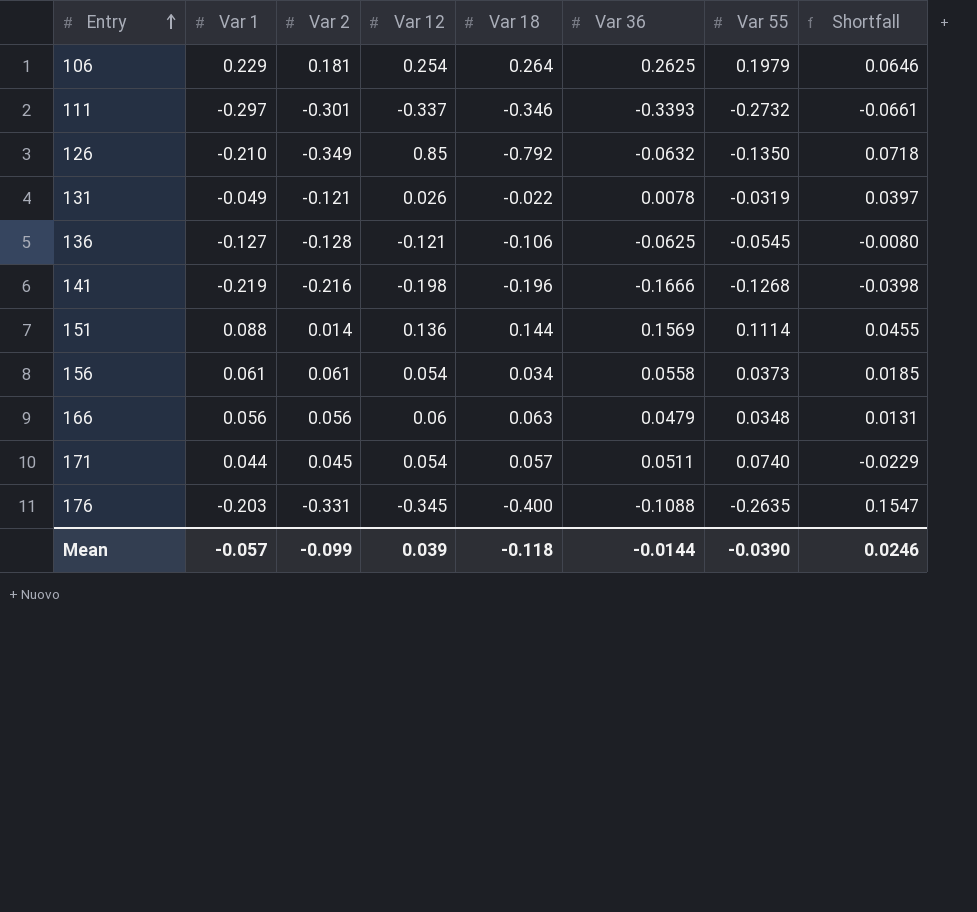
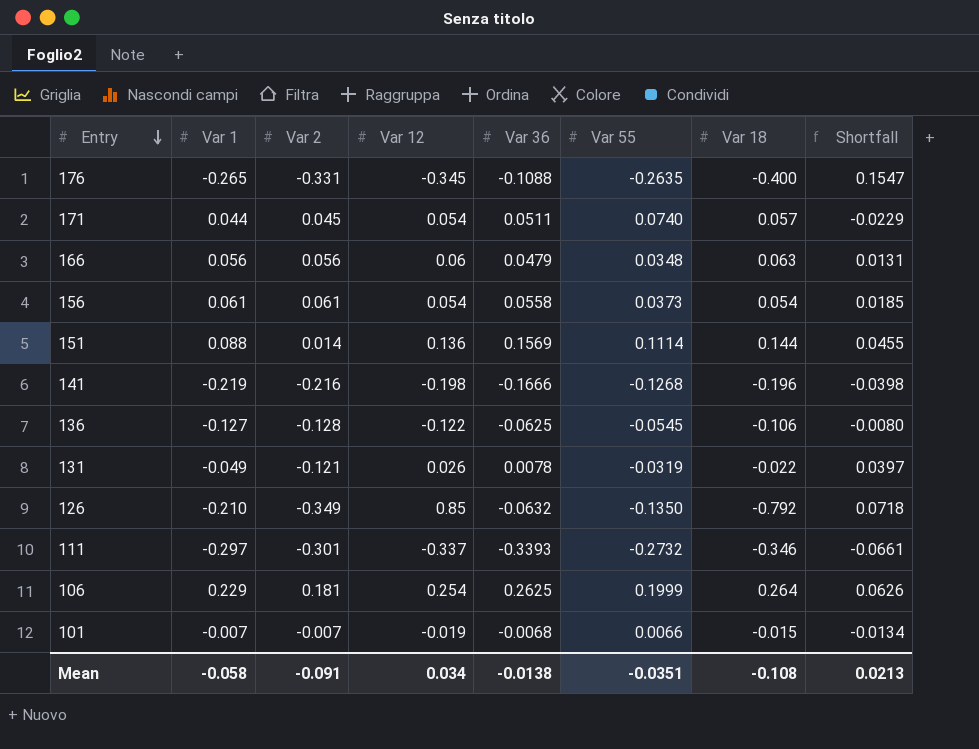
row order: Entry ascending -> Entry descending
column Var 18 | position: 5 -> 7
176 | Var 1: -0.203 -> -0.265
156 | Var 18: 0.034 -> 0.054
136 | Var 12: -0.121 -> -0.122
106 | Var 55: 0.1979 -> 0.1999
106 | Shortfall: 0.0646 -> 0.0626
row 101: none -> -0.007 | -0.007 | -0.019 | -0.0068 | 0.0066 | -0.015 | -0.0134
Mean | Var 1: -0.057 -> -0.058
Mean | Var 2: -0.099 -> -0.091
Mean | Var 12: 0.039 -> 0.034
Mean | Var 36: -0.0144 -> -0.0138
Mean | Var 55: -0.0390 -> -0.0351
Mean | Var 18: -0.118 -> -0.108
Mean | Shortfall: 0.0246 -> 0.0213

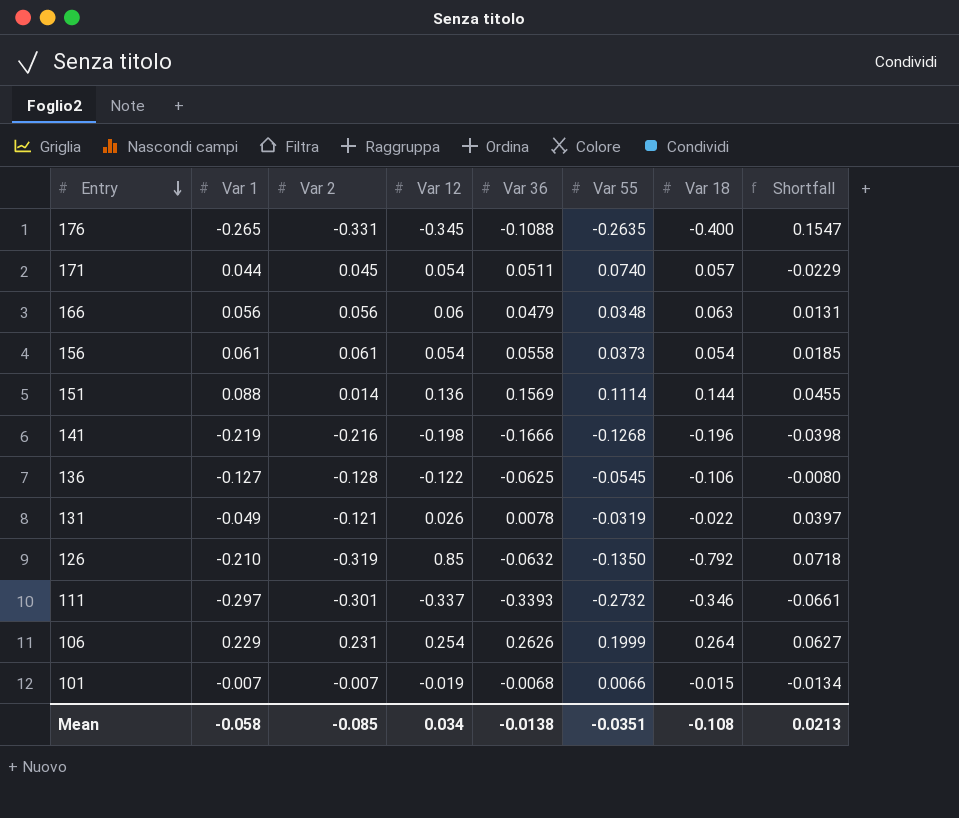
126 | Var 2: -0.349 -> -0.319
106 | Var 2: 0.181 -> 0.231
106 | Var 36: 0.2625 -> 0.2626
106 | Shortfall: 0.0626 -> 0.0627
Mean | Var 2: -0.091 -> -0.085

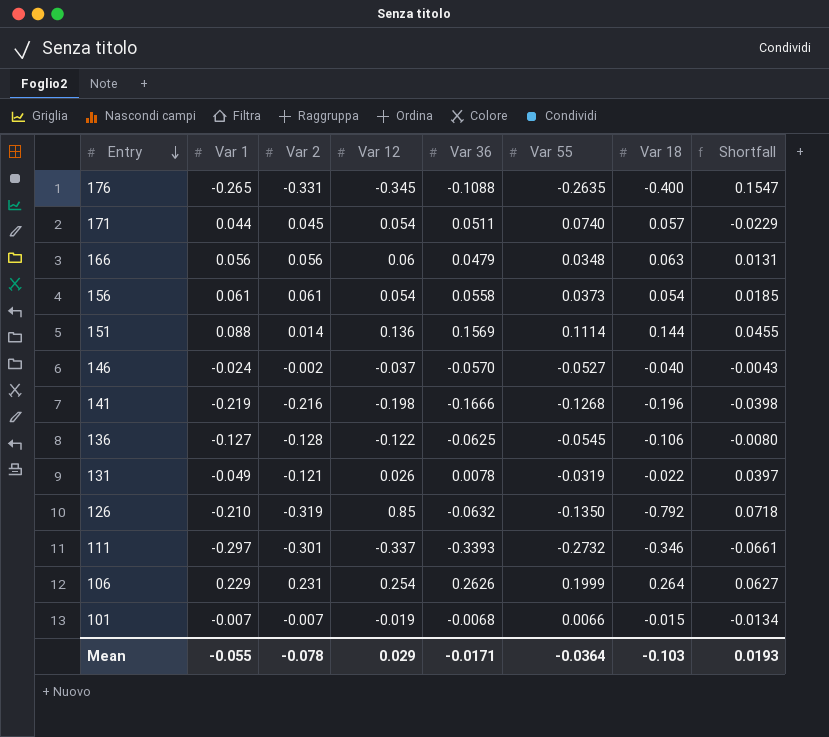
row 146: none -> -0.024 | -0.002 | -0.037 | -0.0570 | -0.0527 | -0.040 | -0.0043
Mean | Var 1: -0.058 -> -0.055
Mean | Var 2: -0.085 -> -0.078
Mean | Var 12: 0.034 -> 0.029
Mean | Var 36: -0.0138 -> -0.0171
Mean | Var 55: -0.0351 -> -0.0364
Mean | Var 18: -0.108 -> -0.103
Mean | Shortfall: 0.0213 -> 0.0193

